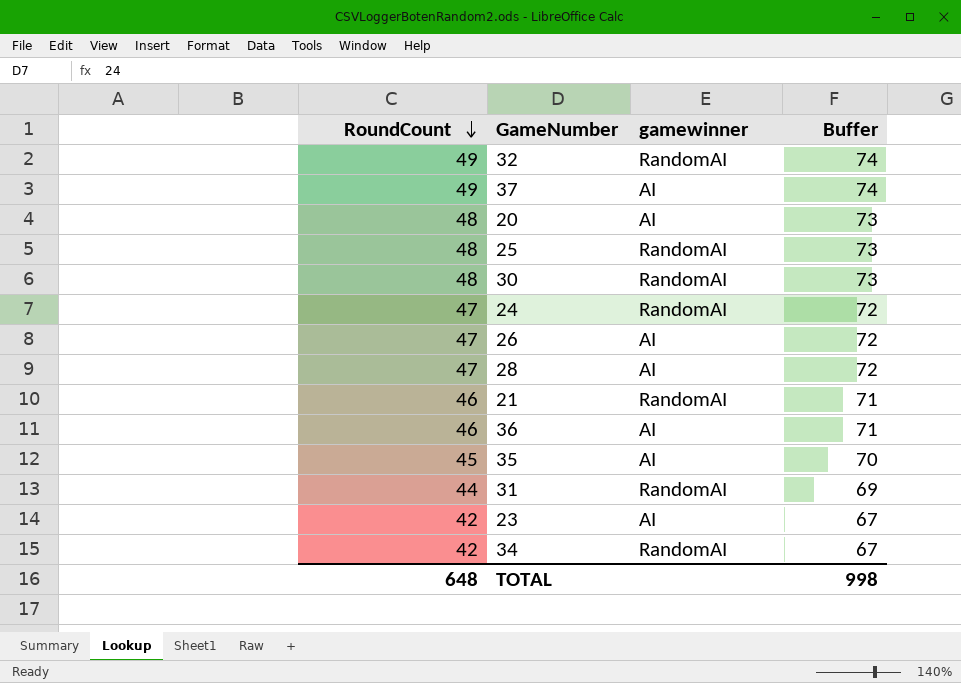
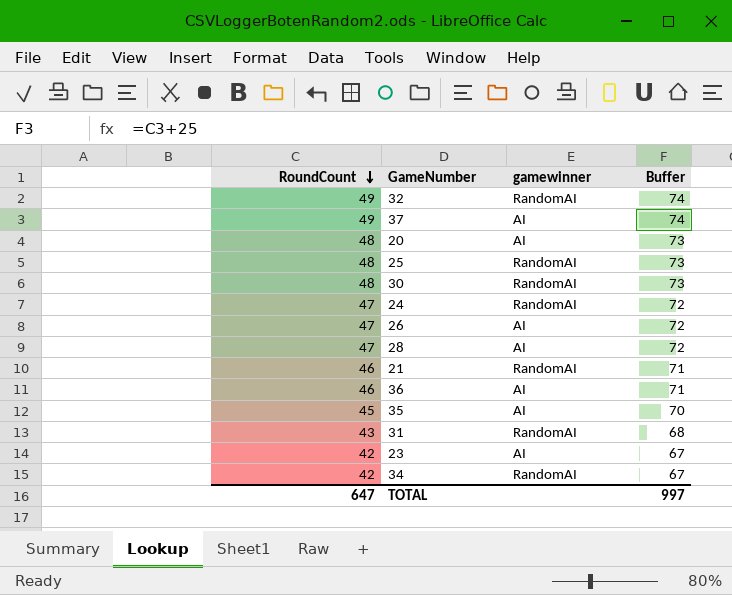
31 | RoundCount: 44 -> 43
31 | Buffer: 69 -> 68
TOTAL | RoundCount: 648 -> 647
TOTAL | Buffer: 998 -> 997

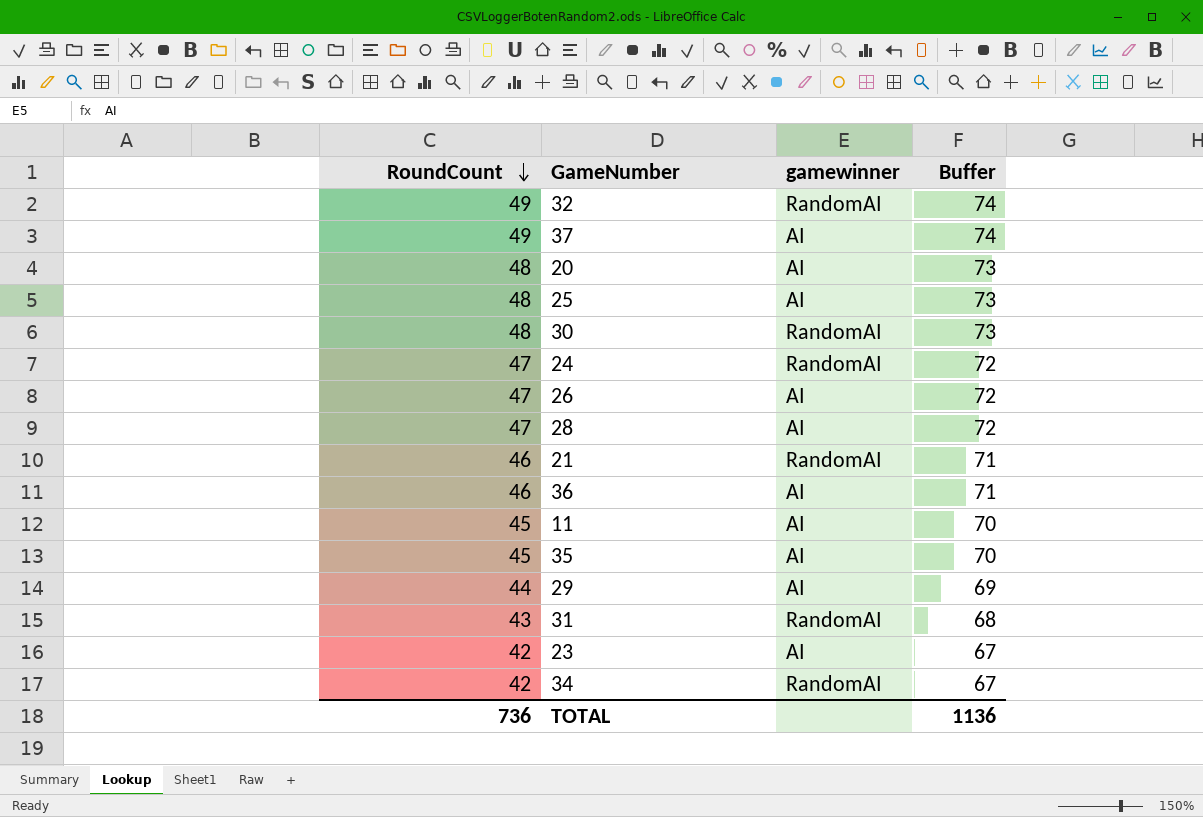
25 | gamewinner: RandomAI -> AI
row 11: none -> 45 | AI | 70
row 29: none -> 44 | AI | 69
TOTAL | RoundCount: 647 -> 736
TOTAL | Buffer: 997 -> 1136

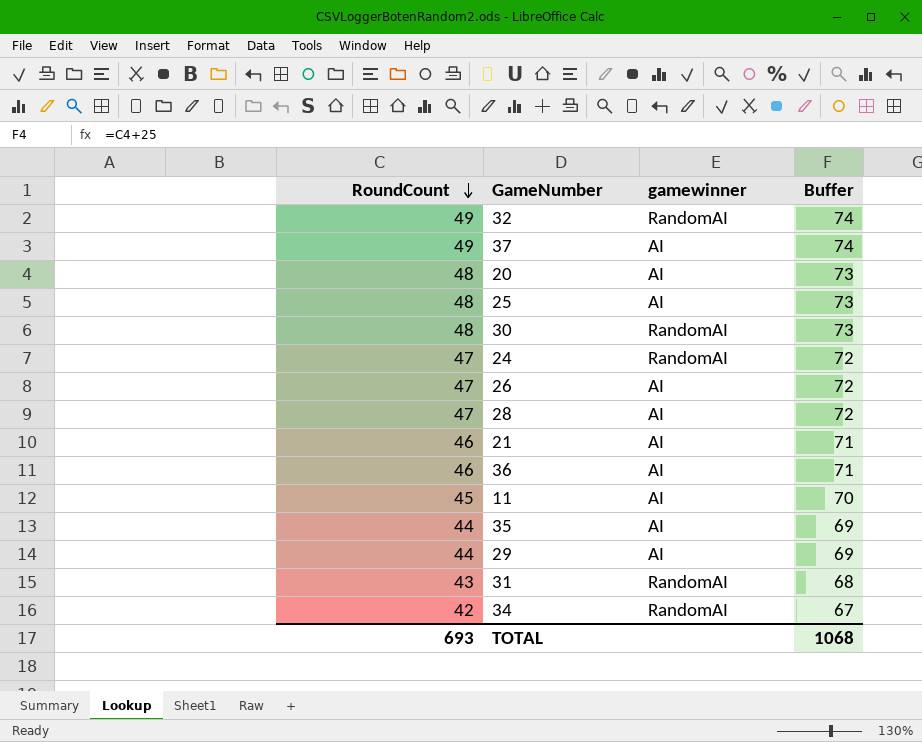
row 23: 42 | AI | 67 -> none
21 | gamewinner: RandomAI -> AI
35 | RoundCount: 45 -> 44
35 | Buffer: 70 -> 69
TOTAL | RoundCount: 736 -> 693
TOTAL | Buffer: 1136 -> 1068

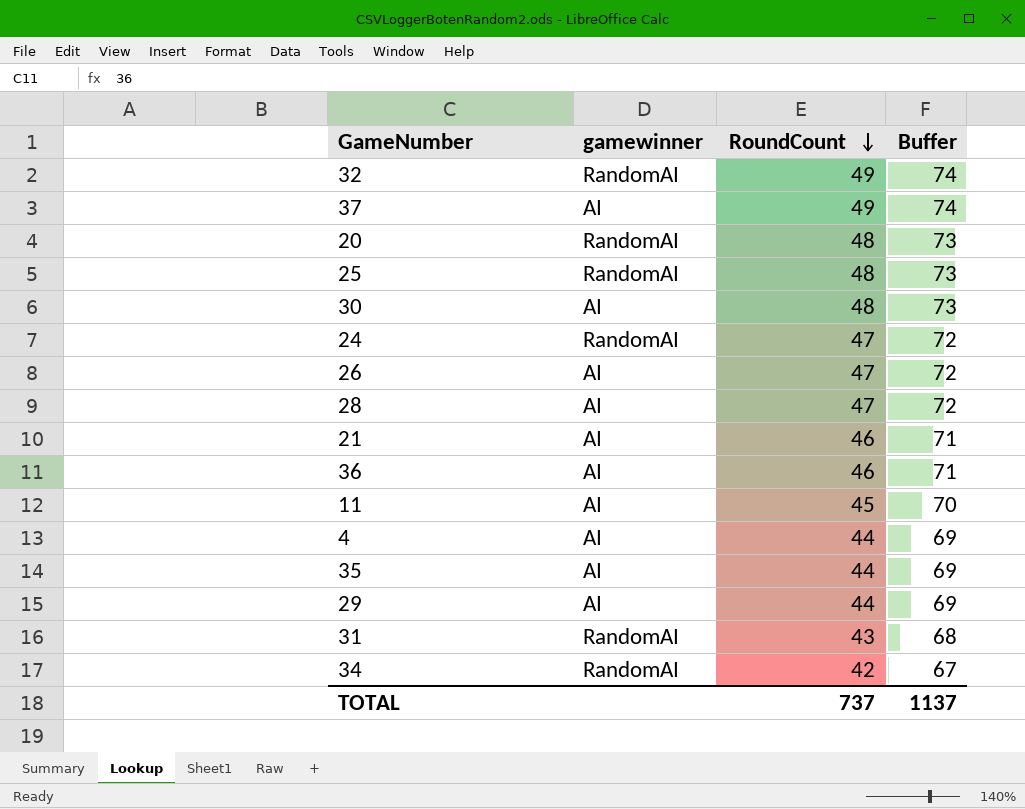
column RoundCount | position: 1 -> 3
20 | gamewinner: AI -> RandomAI
25 | gamewinner: AI -> RandomAI
30 | gamewinner: RandomAI -> AI
row 4: none -> AI | 44 | 69
TOTAL | RoundCount: 693 -> 737
TOTAL | Buffer: 1068 -> 1137

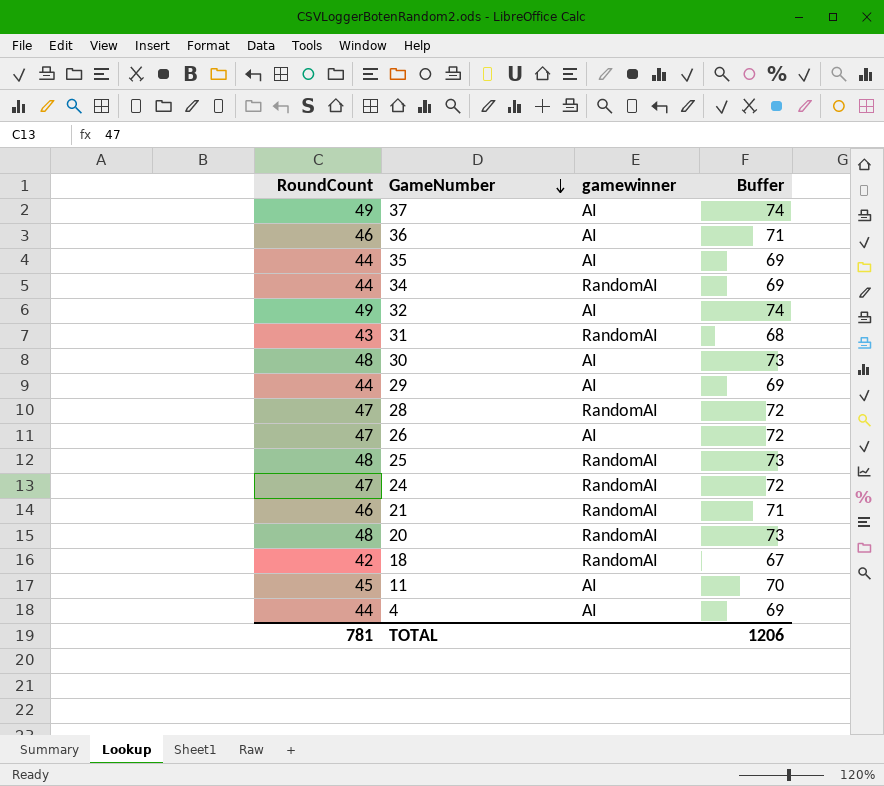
row order: RoundCount descending -> GameNumber descending
column RoundCount | position: 3 -> 1
34 | RoundCount: 42 -> 44
34 | Buffer: 67 -> 69
32 | gamewinner: RandomAI -> AI
28 | gamewinner: AI -> RandomAI
21 | gamewinner: AI -> RandomAI
row 18: none -> 42 | RandomAI | 67
TOTAL | RoundCount: 737 -> 781
TOTAL | Buffer: 1137 -> 1206

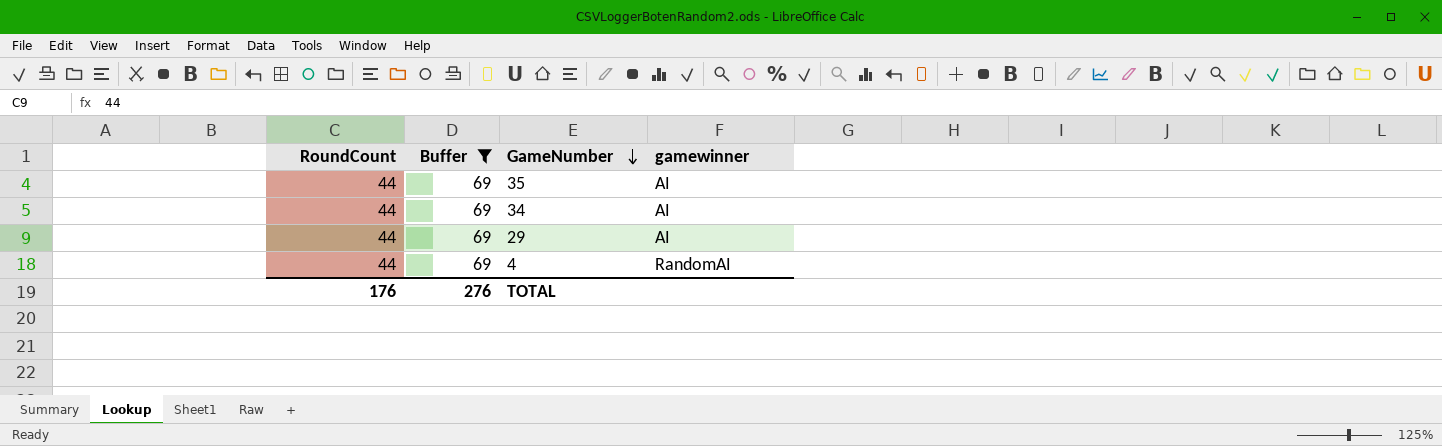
filter: none -> Buffer = 69
column Buffer | position: 4 -> 2
34 | gamewinner: RandomAI -> AI
4 | gamewinner: AI -> RandomAI
TOTAL | RoundCount: 781 -> 176
TOTAL | Buffer: 1206 -> 276

